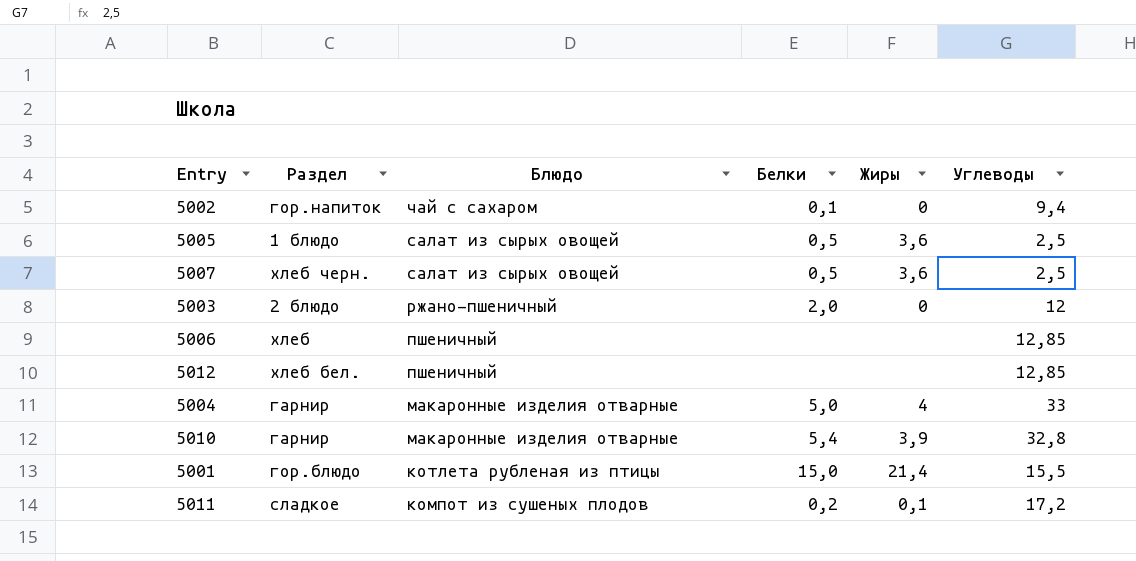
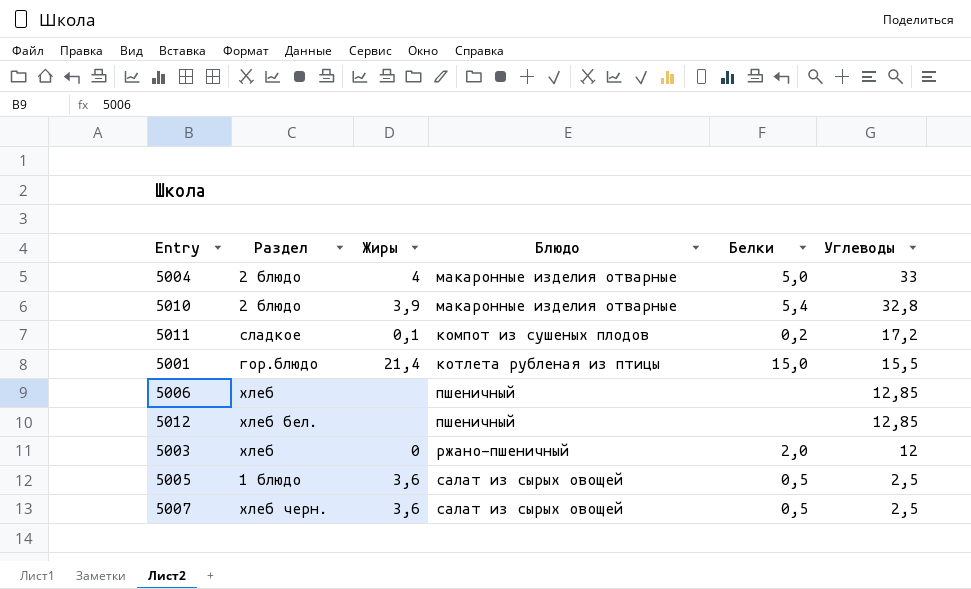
row order: Блюдо descending -> Углеводы descending
column Жиры | position: 5 -> 3
row 5002: гор.напиток | чай с сахаром | 0,1 | 0 | 9,4 -> none
5004 | Раздел: гарнир -> 2 блюдо
5010 | Раздел: гарнир -> 2 блюдо
5003 | Раздел: 2 блюдо -> хлеб

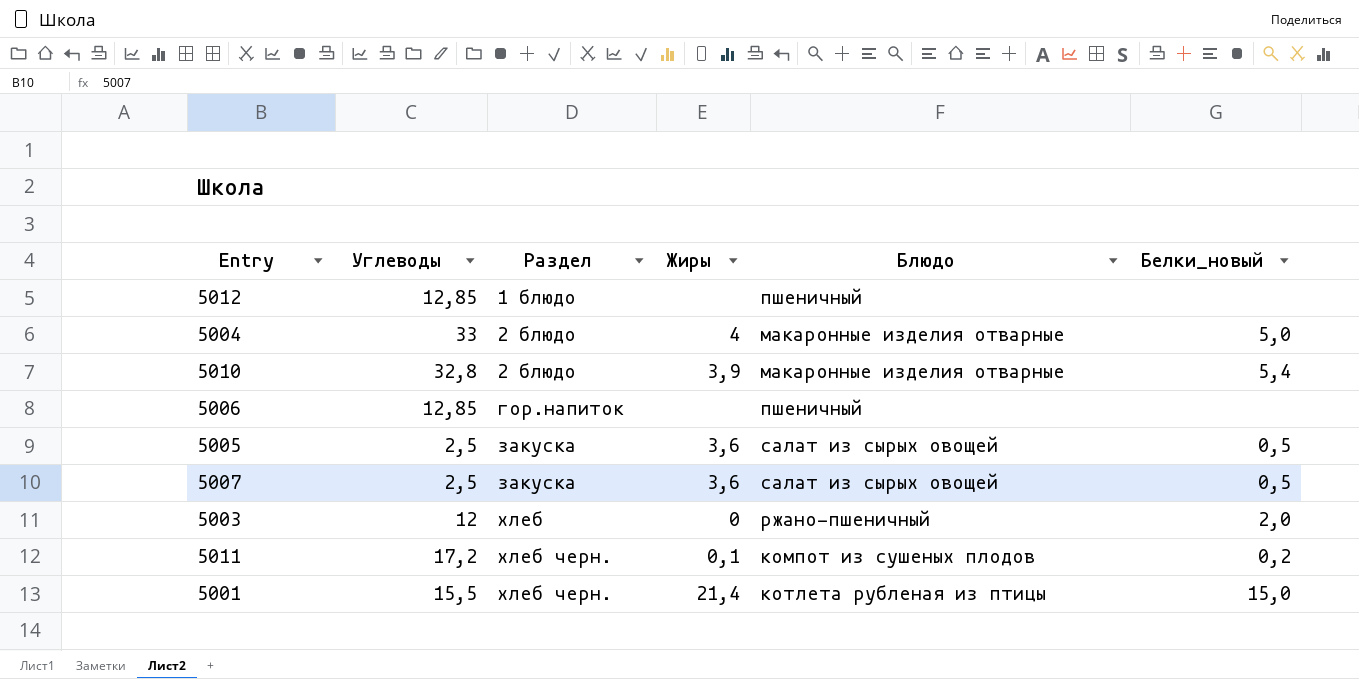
row order: Углеводы descending -> Раздел ascending
column Углеводы | position: 6 -> 2
column name: Белки -> Белки_новый
5012 | Раздел: хлеб бел. -> 1 блюдо
5006 | Раздел: хлеб -> гор.напиток
5005 | Раздел: 1 блюдо -> закуска
5007 | Раздел: хлеб черн. -> закуска
5011 | Раздел: сладкое -> хлеб черн.
5001 | Раздел: гор.блюдо -> хлеб черн.

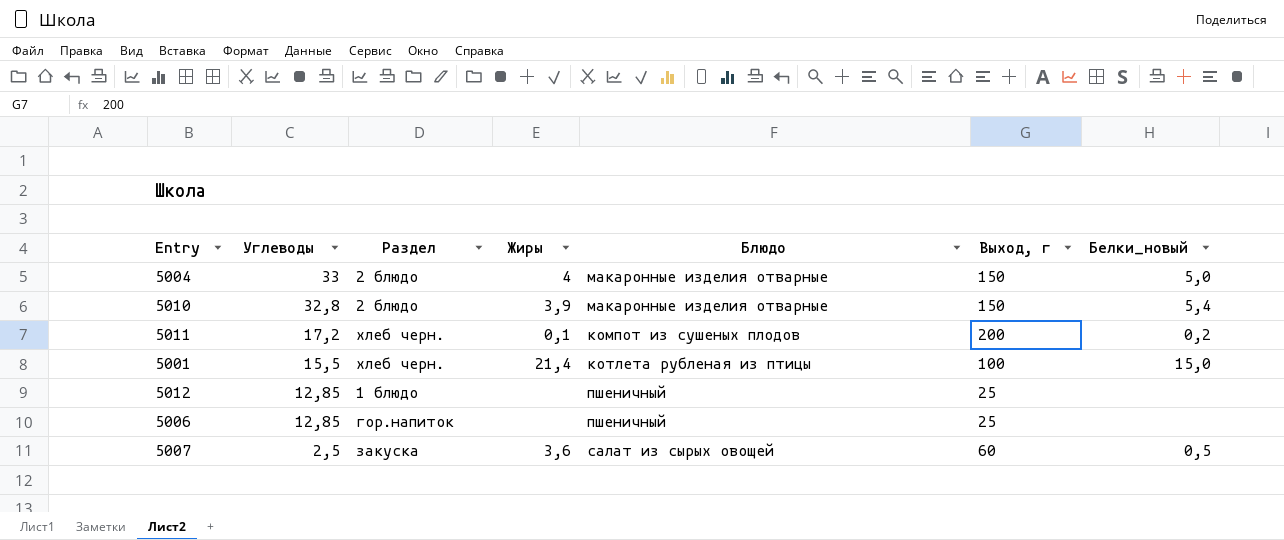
row order: Раздел ascending -> Углеводы descending
column Выход, г | position: none -> 6
row 5005: 2,5 | закуска | 3,6 | салат из сырых овощей | 0,5 -> none
row 5003: 12 | хлеб | 0 | ржано-пшеничный | 2,0 -> none

